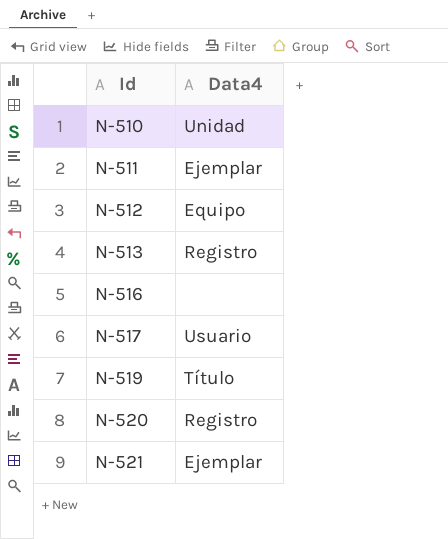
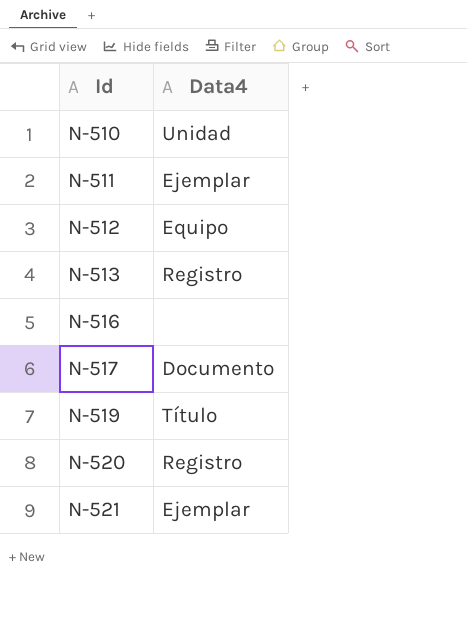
N-517 | Data4: Usuario -> Documento

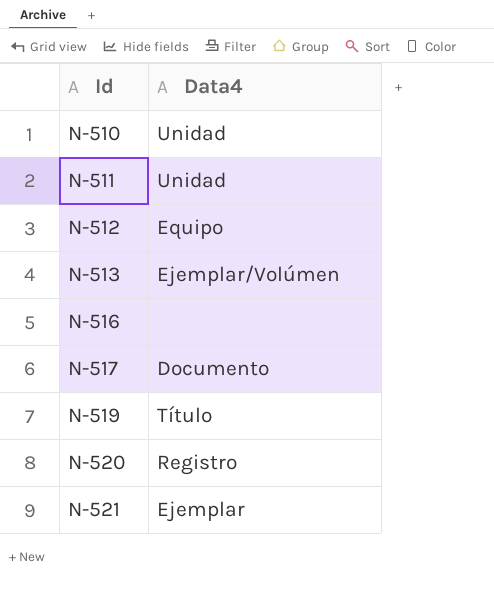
N-511 | Data4: Ejemplar -> Unidad
N-513 | Data4: Registro -> Ejemplar/Volúmen

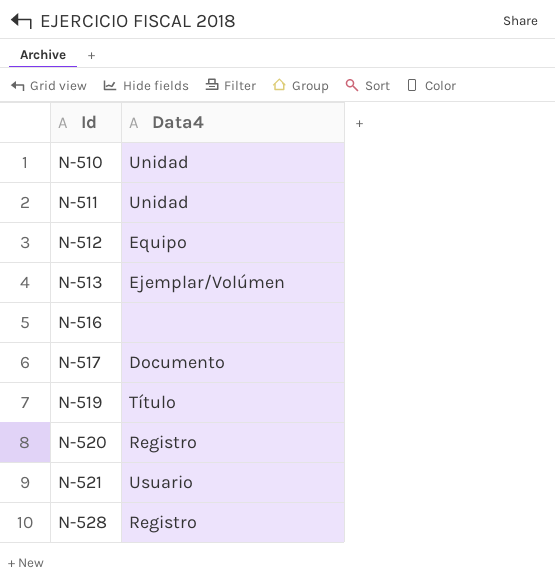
N-521 | Data4: Ejemplar -> Usuario
row N-528: none -> Registro

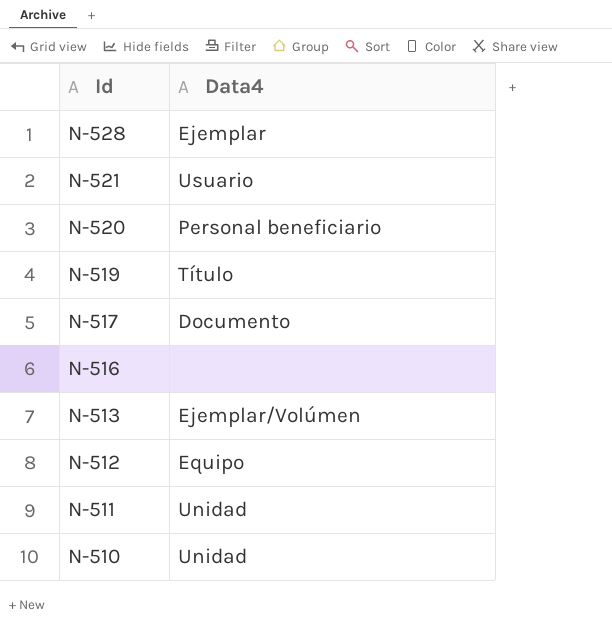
row order: Id ascending -> Id descending
N-528 | Data4: Registro -> Ejemplar
N-520 | Data4: Registro -> Personal beneficiario

